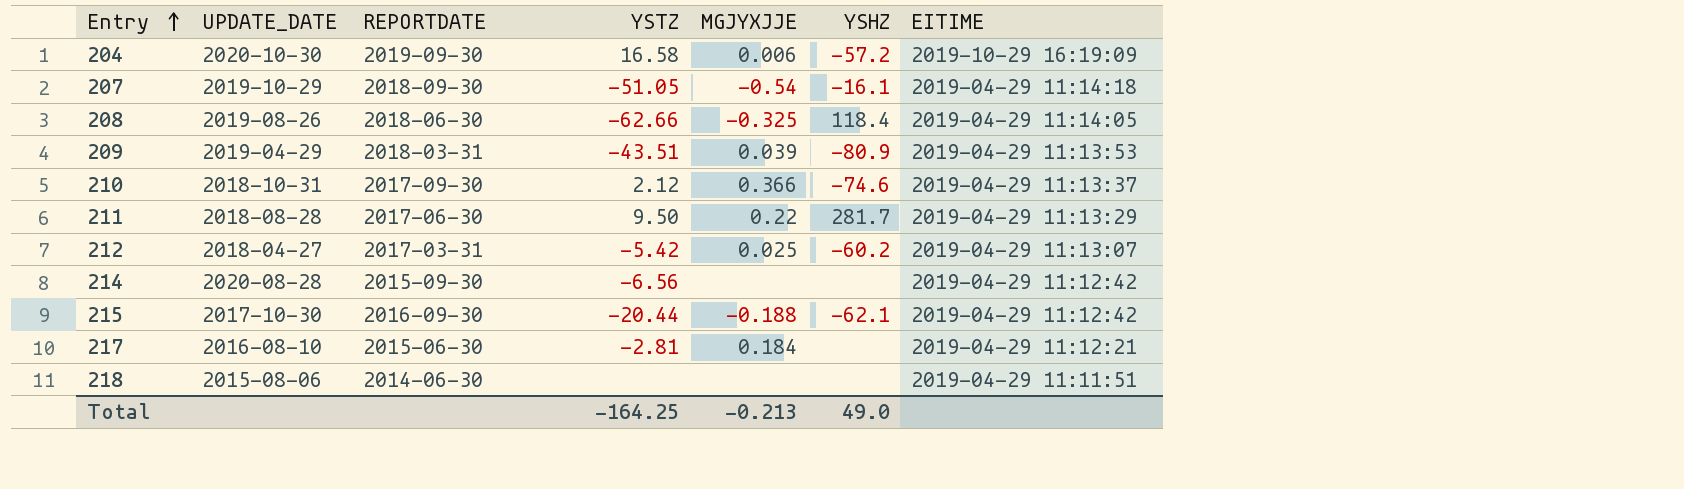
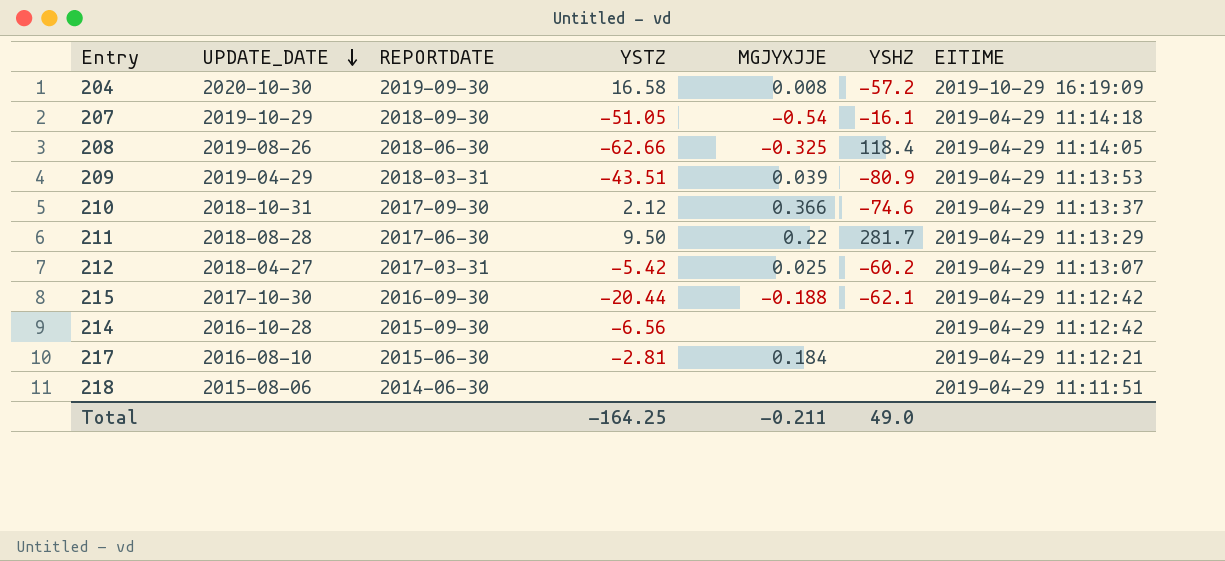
row order: Entry ascending -> UPDATE_DATE descending
204 | MGJYXJJE: 0.006 -> 0.008
214 | UPDATE_DATE: 2020-08-28 -> 2016-10-28
Total | MGJYXJJE: -0.213 -> -0.211

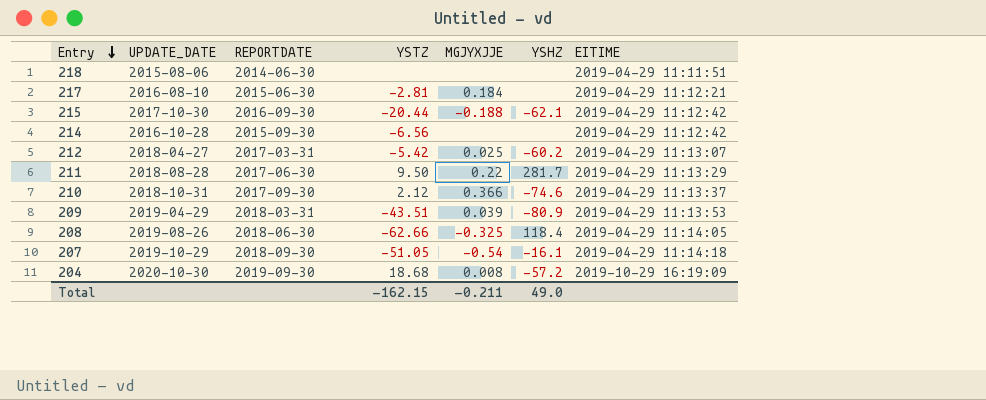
row order: UPDATE_DATE descending -> Entry descending
204 | YSTZ: 16.58 -> 18.68
Total | YSTZ: -164.25 -> -162.15

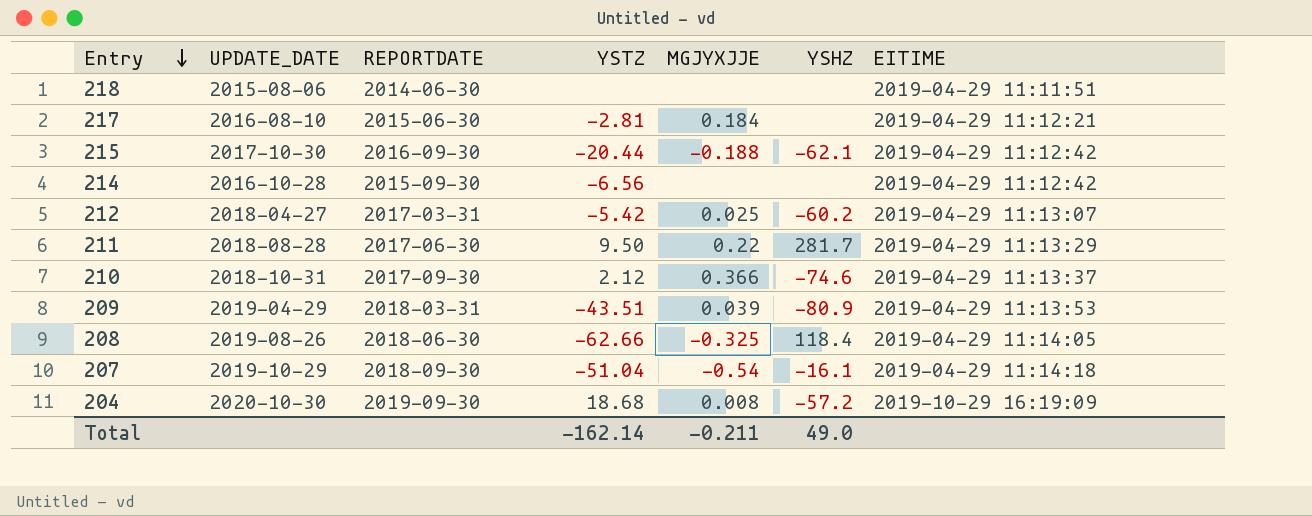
207 | YSTZ: -51.05 -> -51.04
Total | YSTZ: -162.15 -> -162.14

